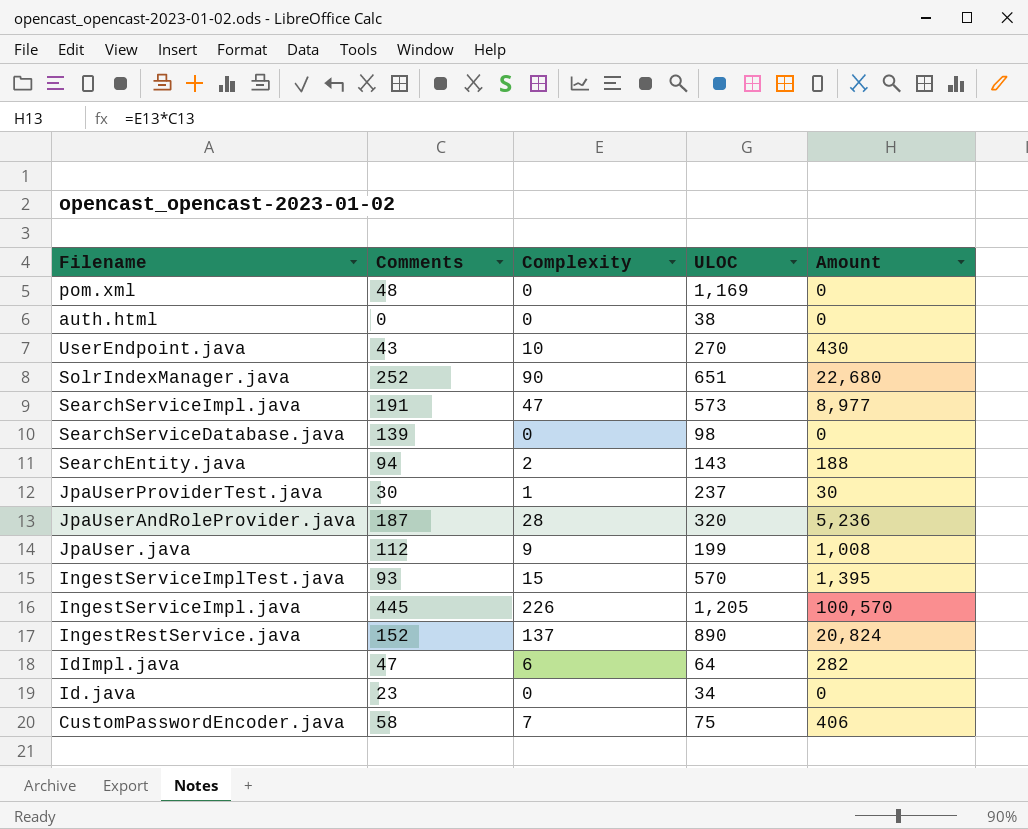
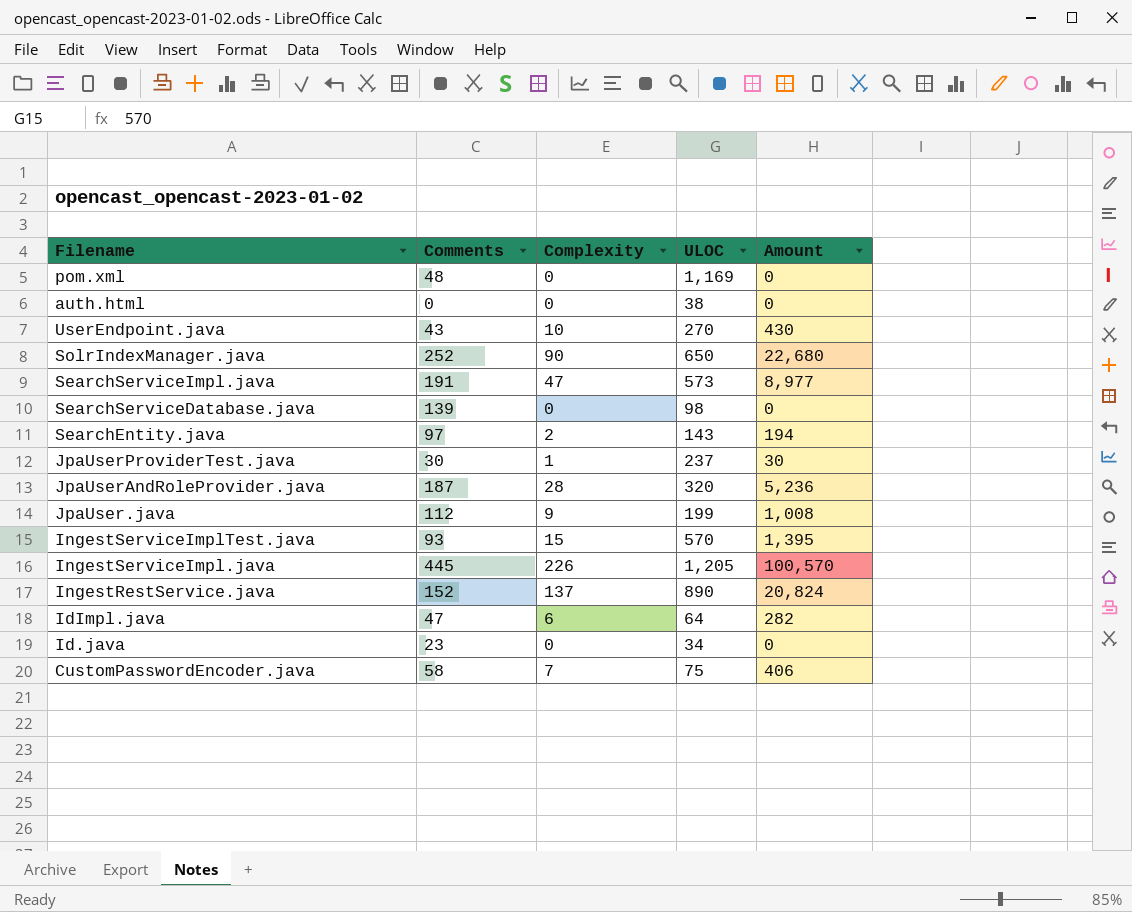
SolrIndexManager.java | ULOC: 651 -> 650
SearchEntity.java | Comments: 94 -> 97
SearchEntity.java | Amount: 188 -> 194

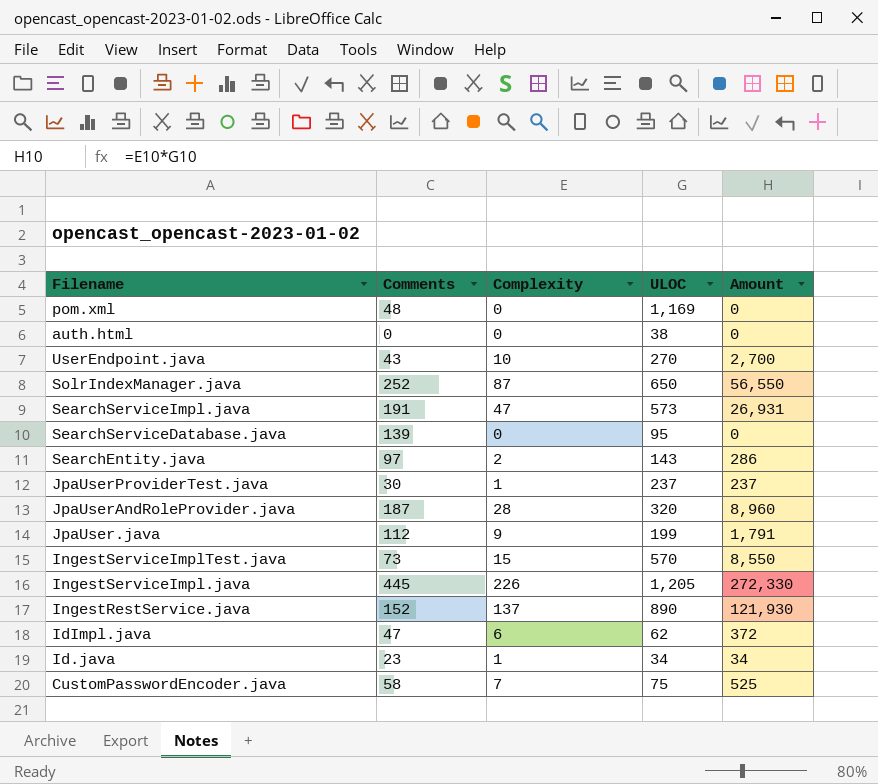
column Amount | formula: [Comments] * [Complexity] -> [Complexity] * [ULOC]
SolrIndexManager.java | Complexity: 90 -> 87
SearchServiceDatabase.java | ULOC: 98 -> 95
IngestServiceImplTest.java | Comments: 93 -> 73
IdImpl.java | ULOC: 64 -> 62
Id.java | Complexity: 0 -> 1

